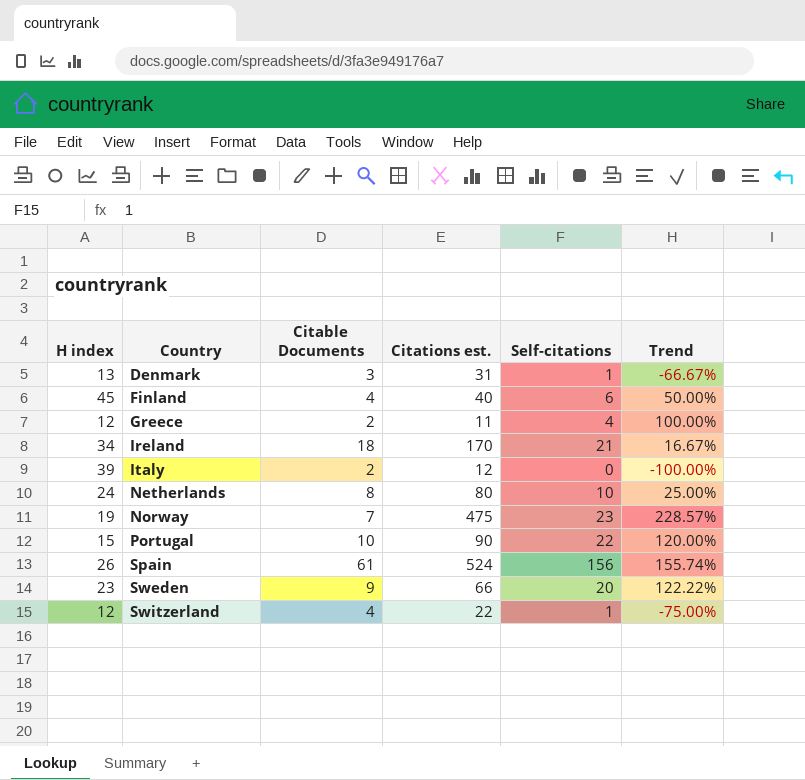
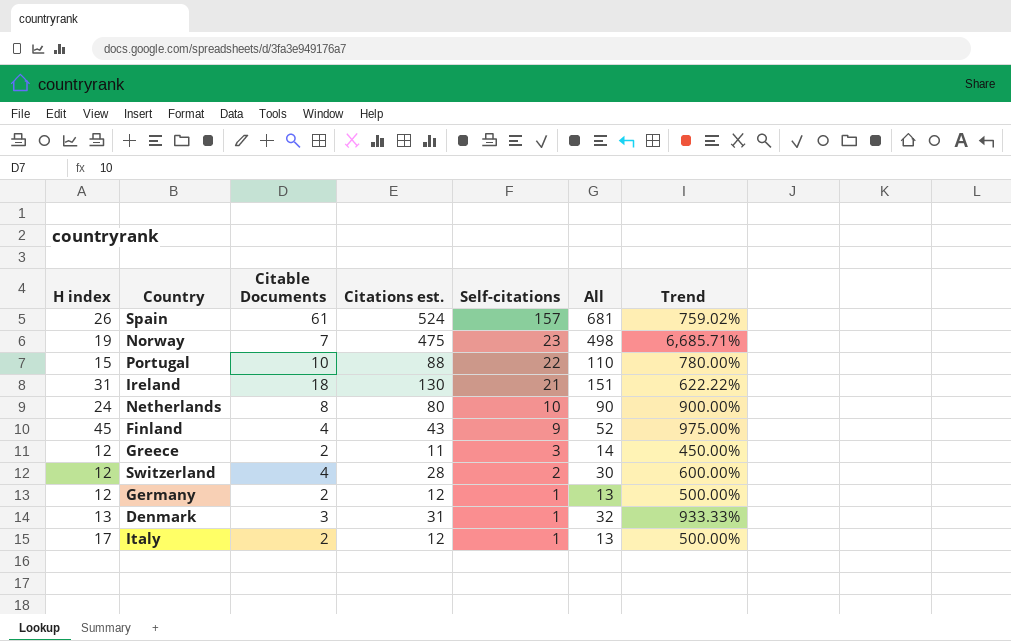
row order: Country ascending -> Self-citations descending
column All | formula: none -> [Citations est.] + [Self-citations]
column Trend | formula: ([Self-citations] - [Citable Documents]) / [Citable Documents] -> ([Citations est.] - [Citable Documents]) / [Citable Documents]
row Sweden: 23 | 9 | 66 | 20 | 122.22% -> none
Spain | Self-citations: 156 -> 157
Portugal | Citations est.: 90 -> 88
Ireland | H index: 34 -> 31
Ireland | Citations est.: 170 -> 130
Finland | Citations est.: 40 -> 43
Finland | Self-citations: 6 -> 9
Greece | Self-citations: 4 -> 3
Switzerland | Citations est.: 22 -> 28
Switzerland | Self-citations: 1 -> 2
row Germany: none -> 12 | 2 | 12 | 1 | 13 | 500.00%
Italy | H index: 39 -> 17
Italy | Self-citations: 0 -> 1

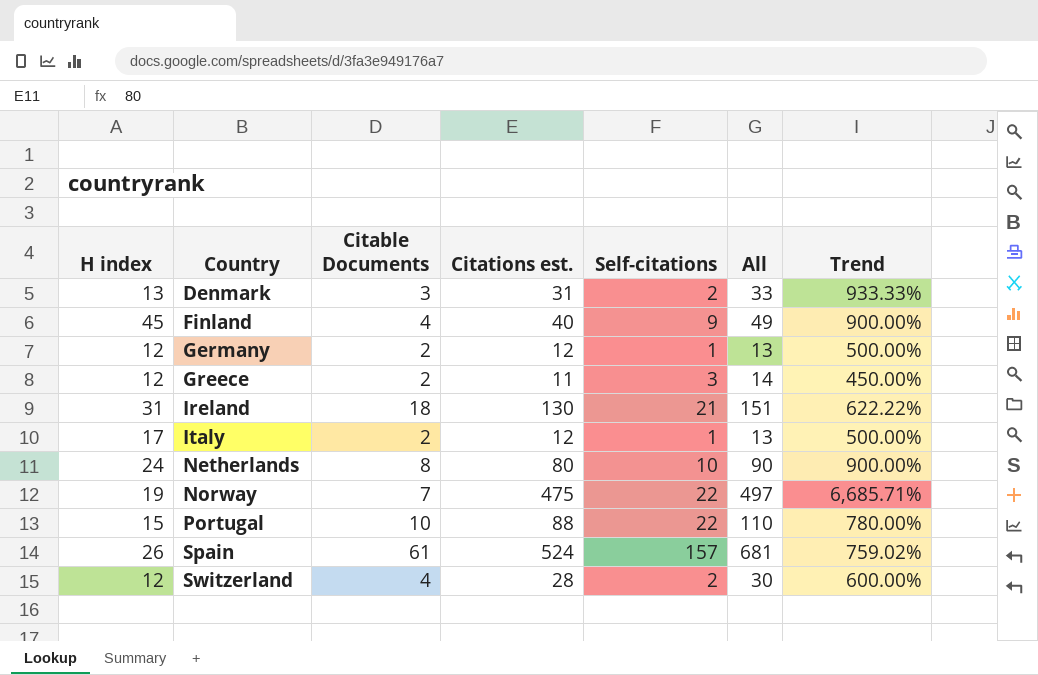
row order: Self-citations descending -> Country ascending
Denmark | Self-citations: 1 -> 2
Denmark | All: 32 -> 33
Finland | Citations est.: 43 -> 40
Finland | All: 52 -> 49
Finland | Trend: 975.00% -> 900.00%
Norway | Self-citations: 23 -> 22
Norway | All: 498 -> 497

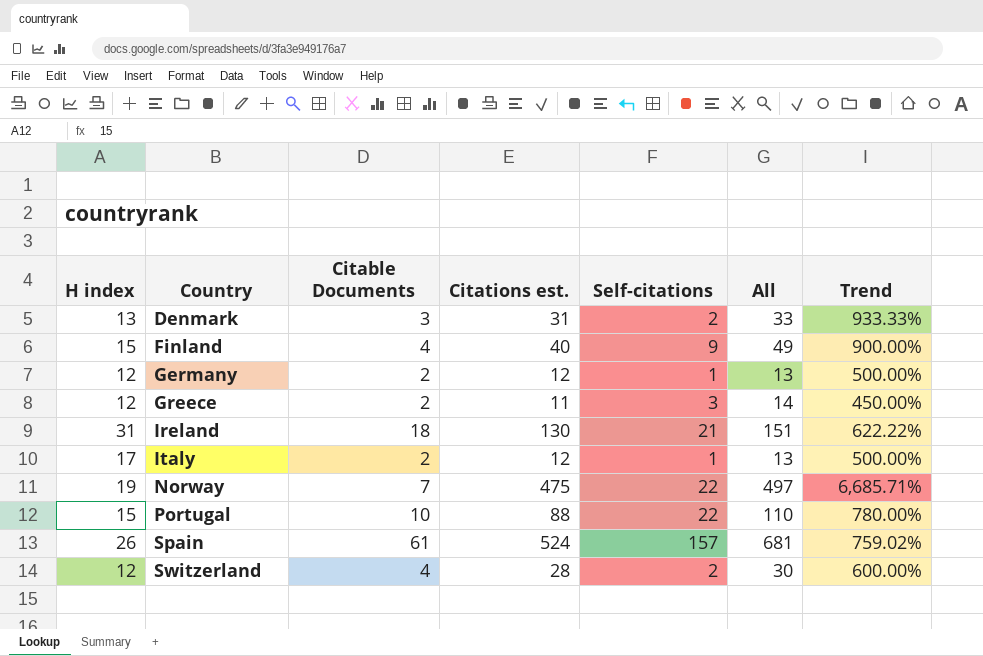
row Netherlands: 24 | 8 | 80 | 10 | 90 | 900.00% -> none
Finland | H index: 45 -> 15

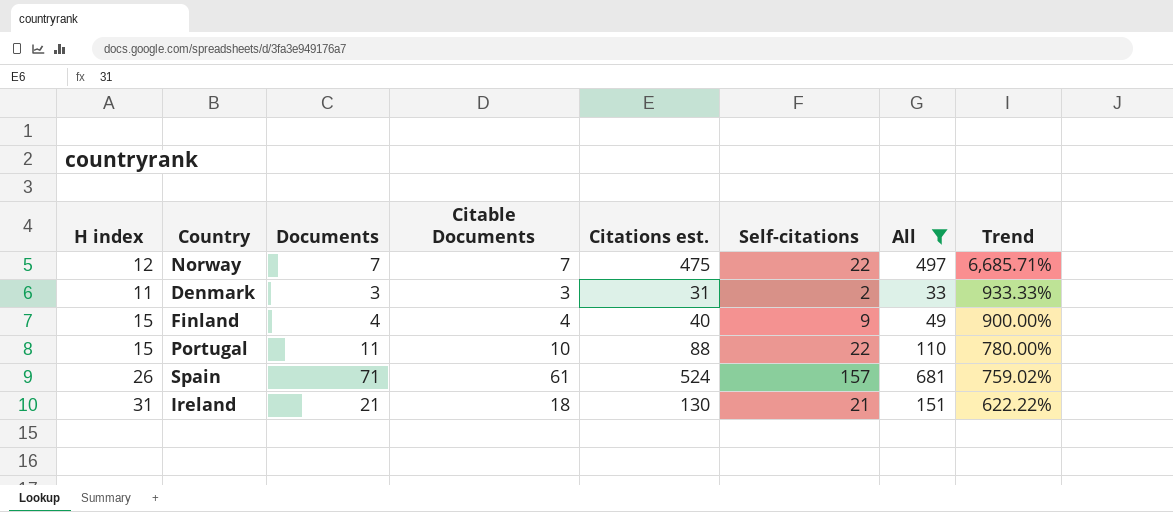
filter: none -> All >= 33
row order: Country ascending -> Trend descending
column Documents | position: none -> 3
Norway | H index: 19 -> 12
Denmark | H index: 13 -> 11

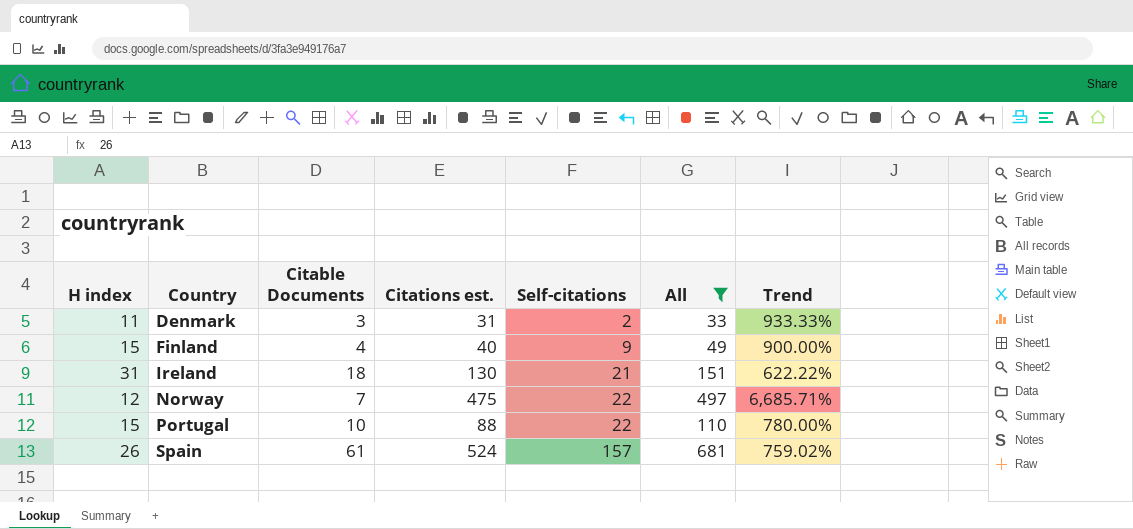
row order: Trend descending -> Country ascending
column Documents | position: 3 -> none

